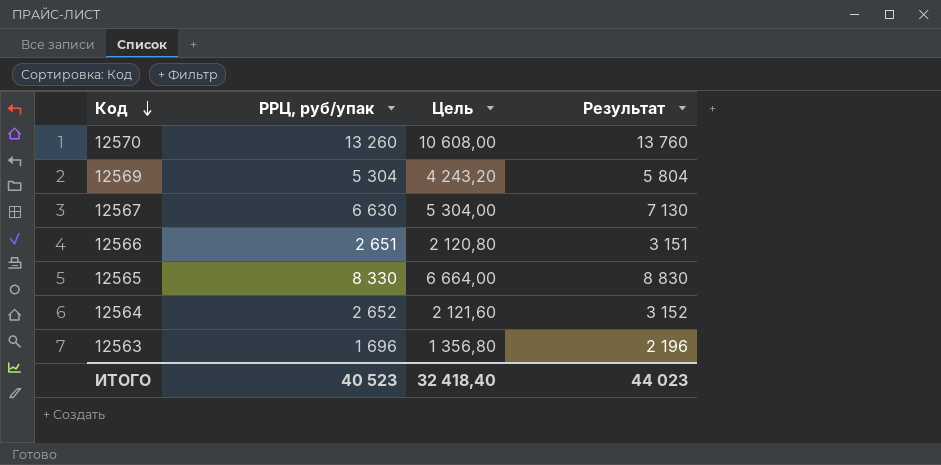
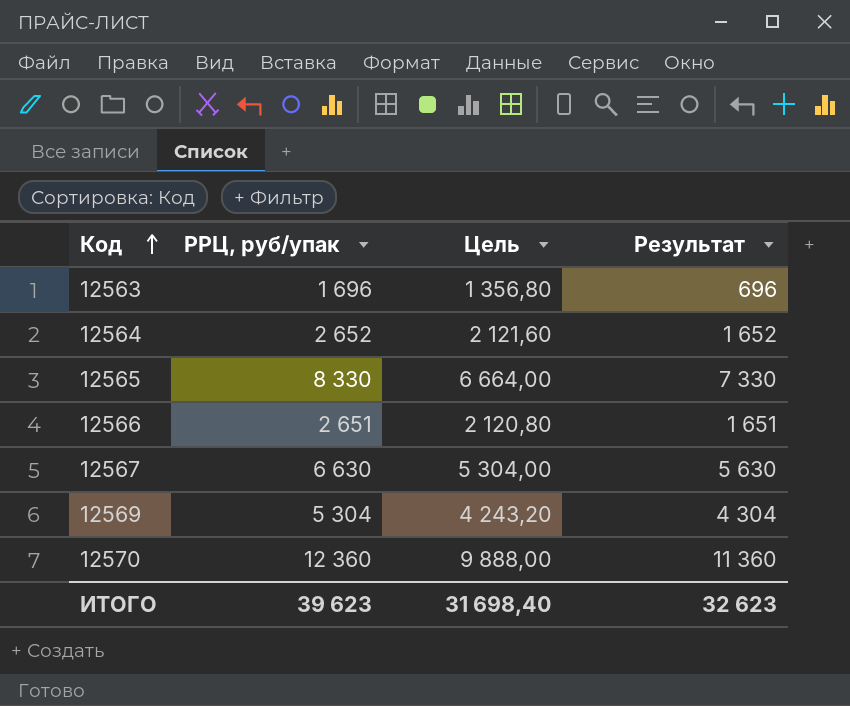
row order: Код descending -> Код ascending
column Результат | formula: [РРЦ, руб/упак] + 500 -> [РРЦ, руб/упак] - 1000
12570 | РРЦ, руб/упак: 13 260 -> 12 360
12570 | Цель: 10 608,00 -> 9 888,00
ИТОГО | РРЦ, руб/упак: 40 523 -> 39 623
ИТОГО | Цель: 32 418,40 -> 31 698,40
ИТОГО | Результат: 44 023 -> 32 623

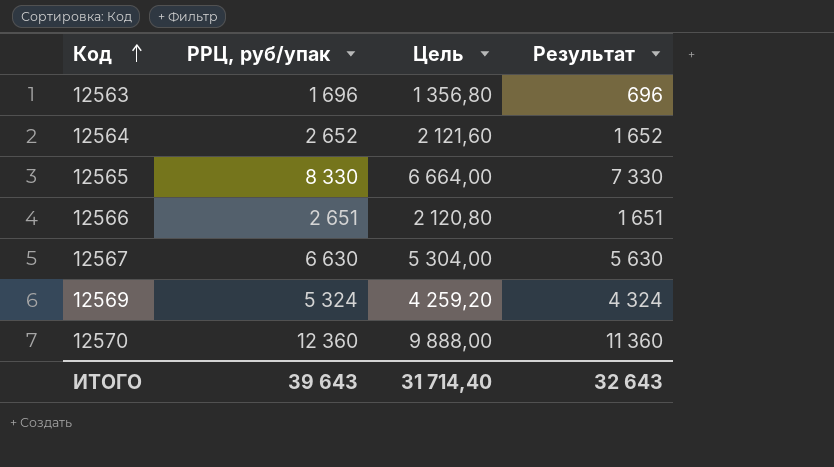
12569 | РРЦ, руб/упак: 5 304 -> 5 324
12569 | Цель: 4 243,20 -> 4 259,20
12569 | Результат: 4 304 -> 4 324
ИТОГО | РРЦ, руб/упак: 39 623 -> 39 643
ИТОГО | Цель: 31 698,40 -> 31 714,40
ИТОГО | Результат: 32 623 -> 32 643

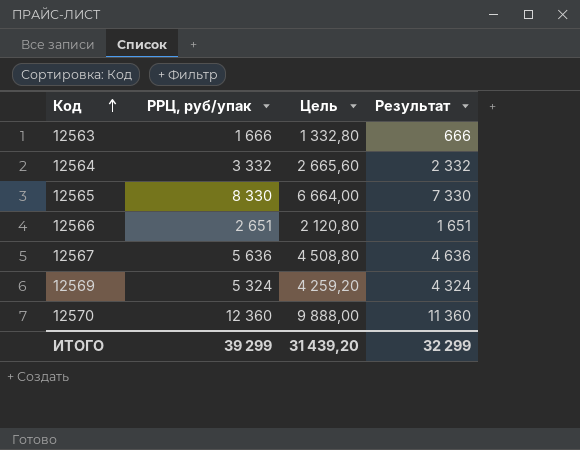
12563 | РРЦ, руб/упак: 1 696 -> 1 666
12563 | Цель: 1 356,80 -> 1 332,80
12563 | Результат: 696 -> 666
12564 | РРЦ, руб/упак: 2 652 -> 3 332
12564 | Цель: 2 121,60 -> 2 665,60
12564 | Результат: 1 652 -> 2 332
12567 | РРЦ, руб/упак: 6 630 -> 5 636
12567 | Цель: 5 304,00 -> 4 508,80
12567 | Результат: 5 630 -> 4 636
ИТОГО | РРЦ, руб/упак: 39 643 -> 39 299
ИТОГО | Цель: 31 714,40 -> 31 439,20
ИТОГО | Результат: 32 643 -> 32 299

